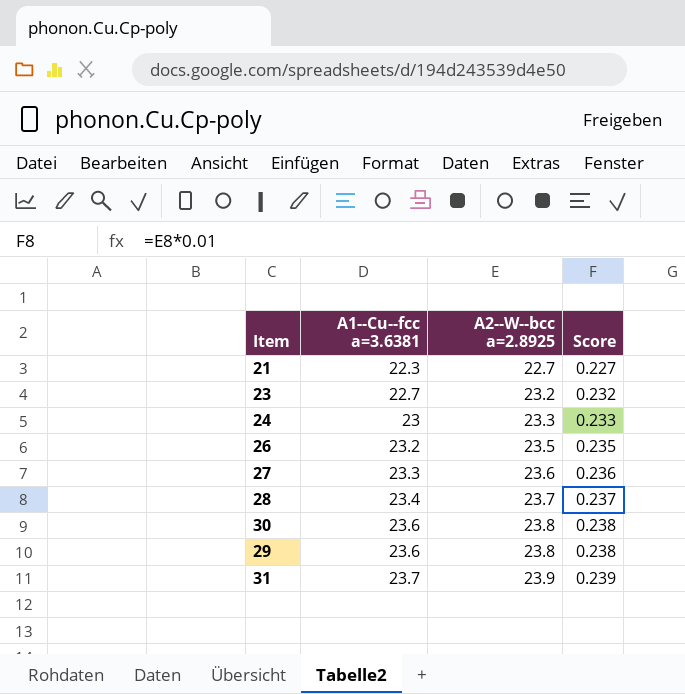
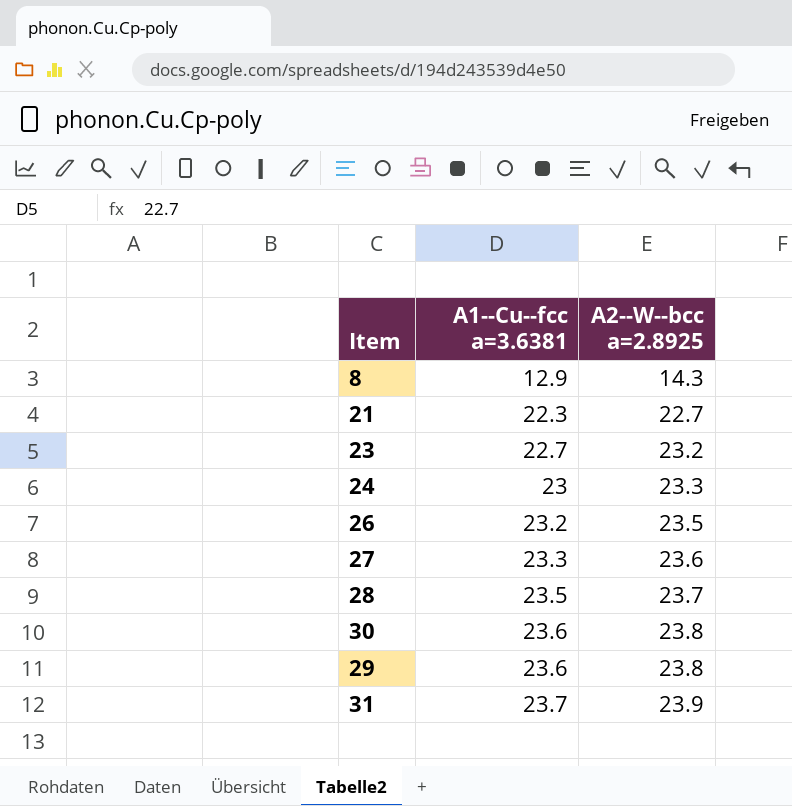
column Score | formula: [A2--W--bcc a=2.8925] * 0.01 -> none
row 8: none -> 12.9 | 14.3
28 | A1--Cu--fcc a=3.6381: 23.4 -> 23.5

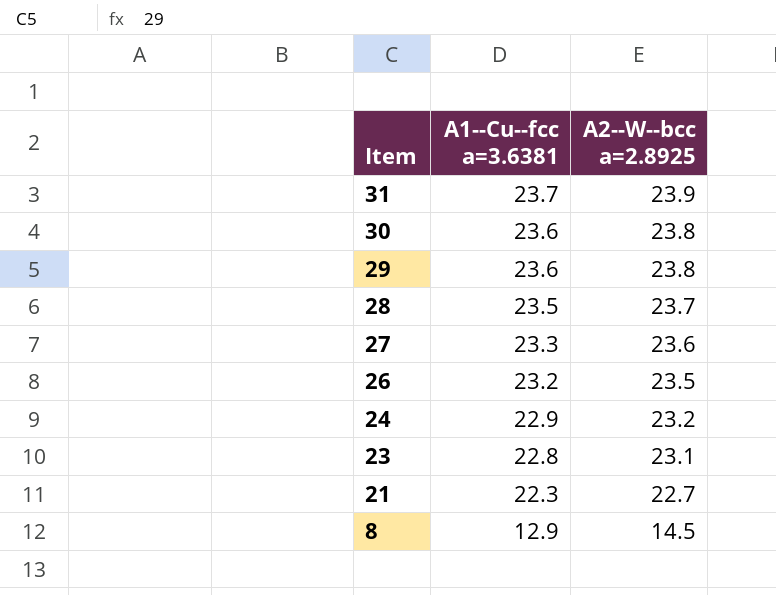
row order: A1--Cu--fcc a=3.6381 ascending -> Item descending
24 | A1--Cu--fcc a=3.6381: 23 -> 22.9
24 | A2--W--bcc a=2.8925: 23.3 -> 23.2
23 | A1--Cu--fcc a=3.6381: 22.7 -> 22.8
23 | A2--W--bcc a=2.8925: 23.2 -> 23.1
8 | A2--W--bcc a=2.8925: 14.3 -> 14.5

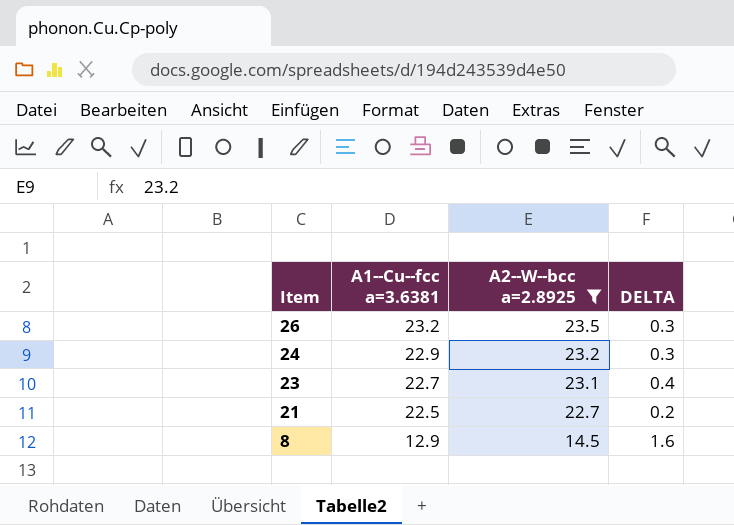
filter: none -> A2--W--bcc a=2.8925 <= 23.5
column DELTA | formula: none -> [A2--W--bcc a=2.8925] - [A1--Cu--fcc a=3.6381]
23 | A1--Cu--fcc a=3.6381: 22.8 -> 22.7
21 | A1--Cu--fcc a=3.6381: 22.3 -> 22.5

